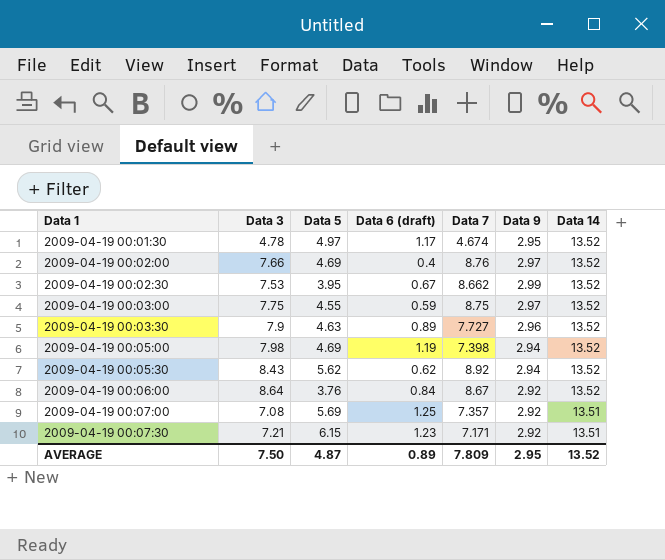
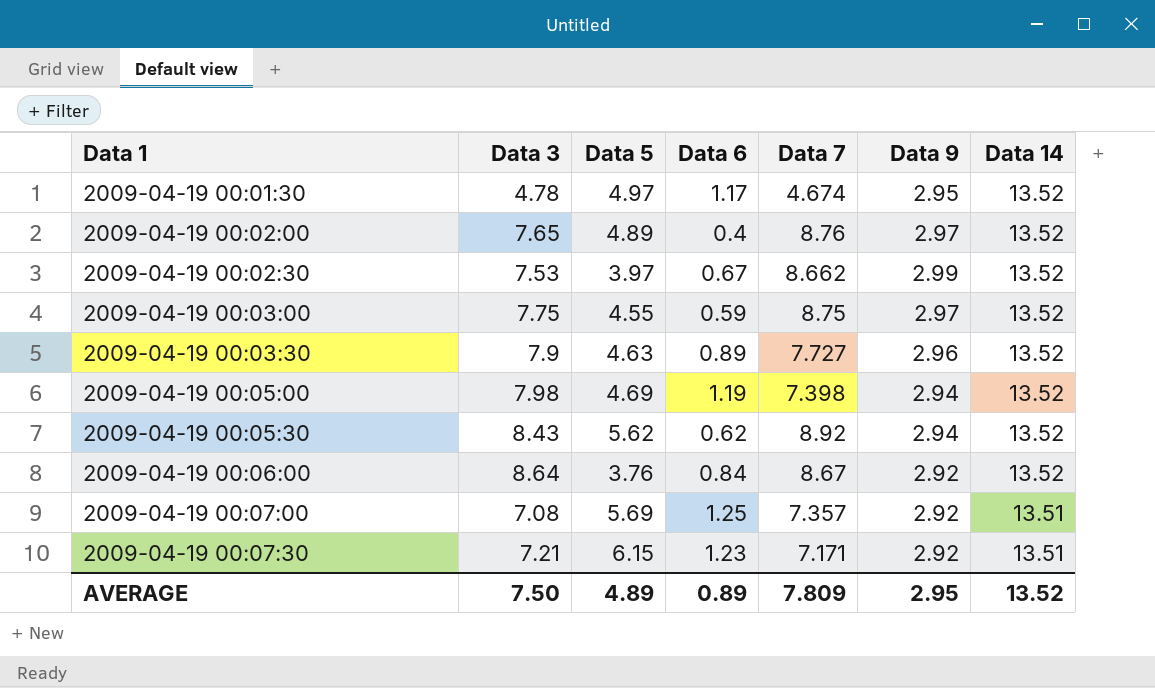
column name: Data 6 (draft) -> Data 6
2009-04-19 00:02:00 | Data 3: 7.66 -> 7.65
2009-04-19 00:02:00 | Data 5: 4.69 -> 4.89
2009-04-19 00:02:30 | Data 5: 3.95 -> 3.97
AVERAGE | Data 5: 4.87 -> 4.89

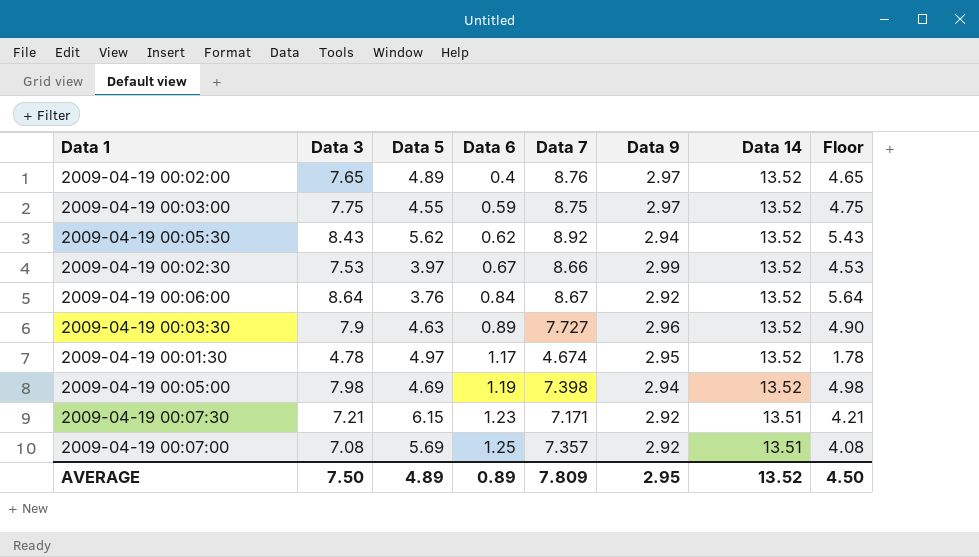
row order: Data 1 ascending -> Data 6 ascending
column Floor | formula: none -> [Data 3] - 3
2009-04-19 00:02:30 | Data 7: 8.662 -> 8.66

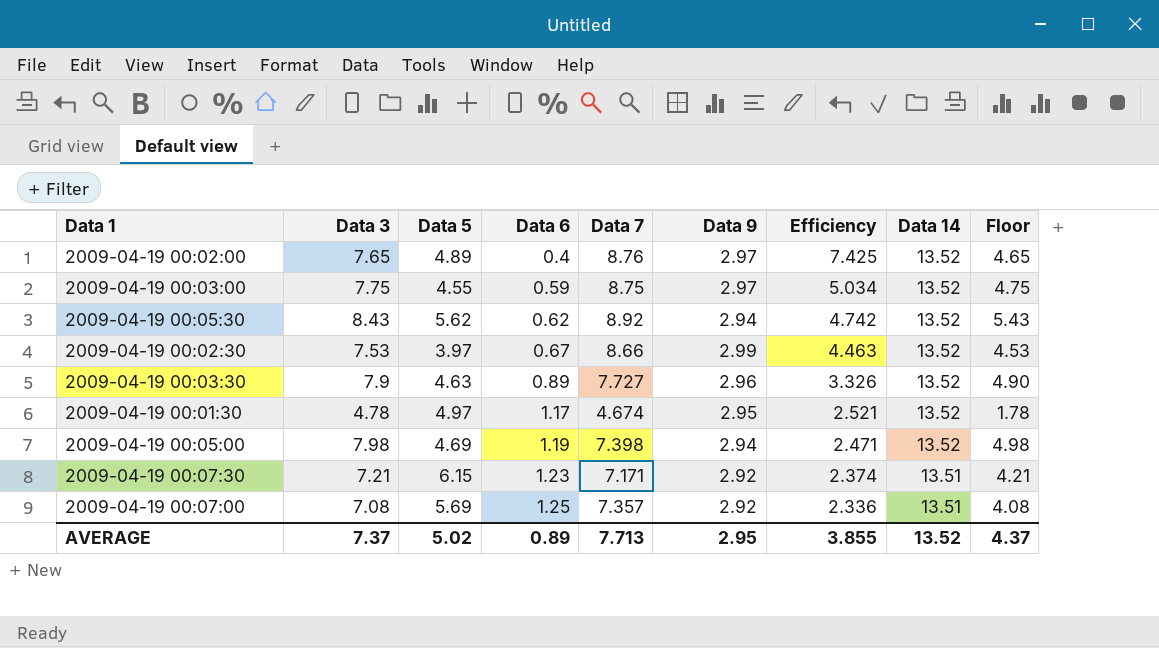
column Efficiency | formula: none -> [Data 9] / [Data 6]
row 2009-04-19 00:06:00: 8.64 | 3.76 | 0.84 | 8.67 | 2.92 | 13.52 | 5.64 -> none
AVERAGE | Data 3: 7.50 -> 7.37
AVERAGE | Data 5: 4.89 -> 5.02
AVERAGE | Data 7: 7.809 -> 7.713
AVERAGE | Floor: 4.50 -> 4.37

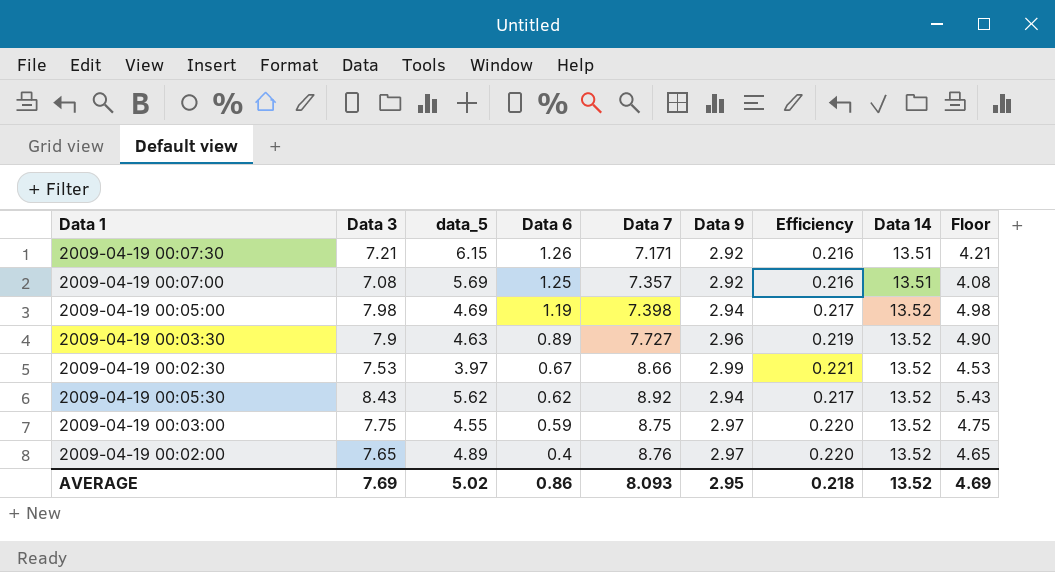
row order: Data 6 ascending -> Data 6 descending
column name: Data 5 -> data_5
column Efficiency | formula: [Data 9] / [Data 6] -> [Data 9] / [Data 14]
row 2009-04-19 00:01:30: 4.78 | 4.97 | 1.17 | 4.674 | 2.95 | 2.521 | 13.52 | 1.78 -> none
2009-04-19 00:07:30 | Data 6: 1.23 -> 1.26
AVERAGE | Data 3: 7.37 -> 7.69
AVERAGE | Data 6: 0.89 -> 0.86
AVERAGE | Data 7: 7.713 -> 8.093
AVERAGE | Efficiency: 3.855 -> 0.218
AVERAGE | Floor: 4.37 -> 4.69

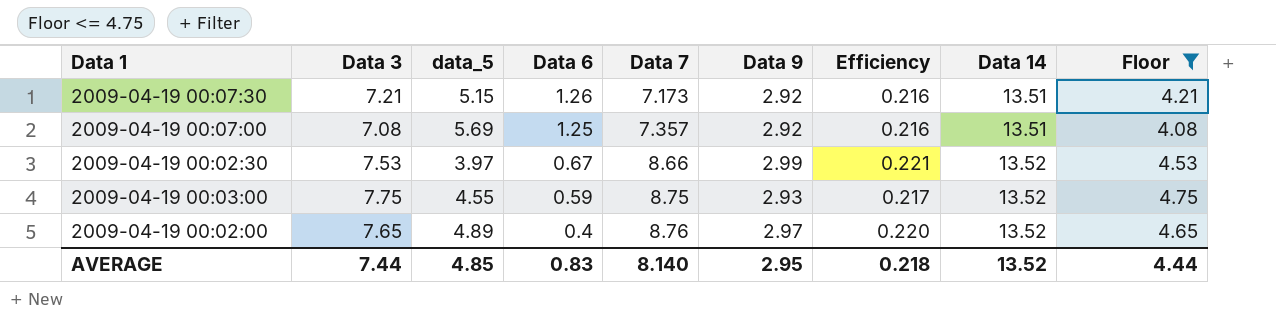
filter: none -> Floor <= 4.75
2009-04-19 00:07:30 | data_5: 6.15 -> 5.15
2009-04-19 00:07:30 | Data 7: 7.171 -> 7.173
2009-04-19 00:03:00 | Data 9: 2.97 -> 2.93
2009-04-19 00:03:00 | Efficiency: 0.220 -> 0.217
AVERAGE | Data 3: 7.69 -> 7.44
AVERAGE | data_5: 5.02 -> 4.85
AVERAGE | Data 6: 0.86 -> 0.83
AVERAGE | Data 7: 8.093 -> 8.140
AVERAGE | Floor: 4.69 -> 4.44

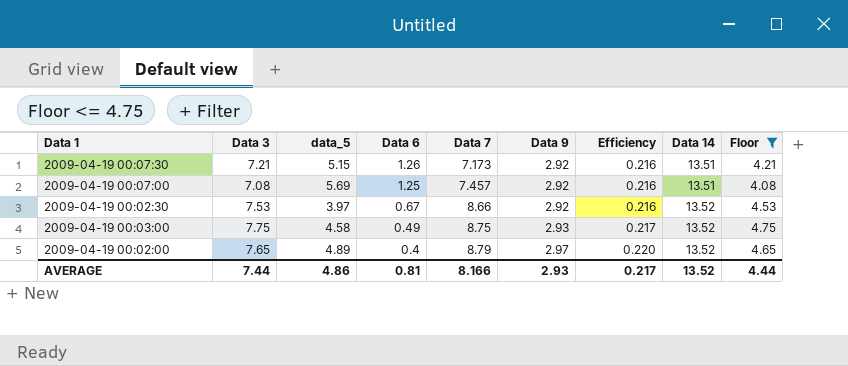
2009-04-19 00:07:00 | Data 7: 7.357 -> 7.457
2009-04-19 00:02:30 | Data 9: 2.99 -> 2.92
2009-04-19 00:02:30 | Efficiency: 0.221 -> 0.216
2009-04-19 00:03:00 | data_5: 4.55 -> 4.58
2009-04-19 00:03:00 | Data 6: 0.59 -> 0.49
2009-04-19 00:02:00 | Data 7: 8.76 -> 8.79
AVERAGE | data_5: 4.85 -> 4.86
AVERAGE | Data 6: 0.83 -> 0.81
AVERAGE | Data 7: 8.140 -> 8.166
AVERAGE | Data 9: 2.95 -> 2.93
AVERAGE | Efficiency: 0.218 -> 0.217

